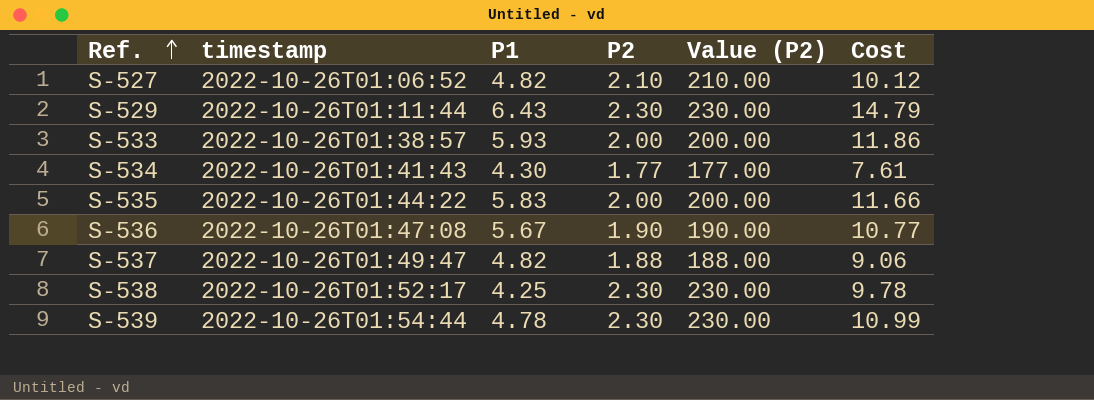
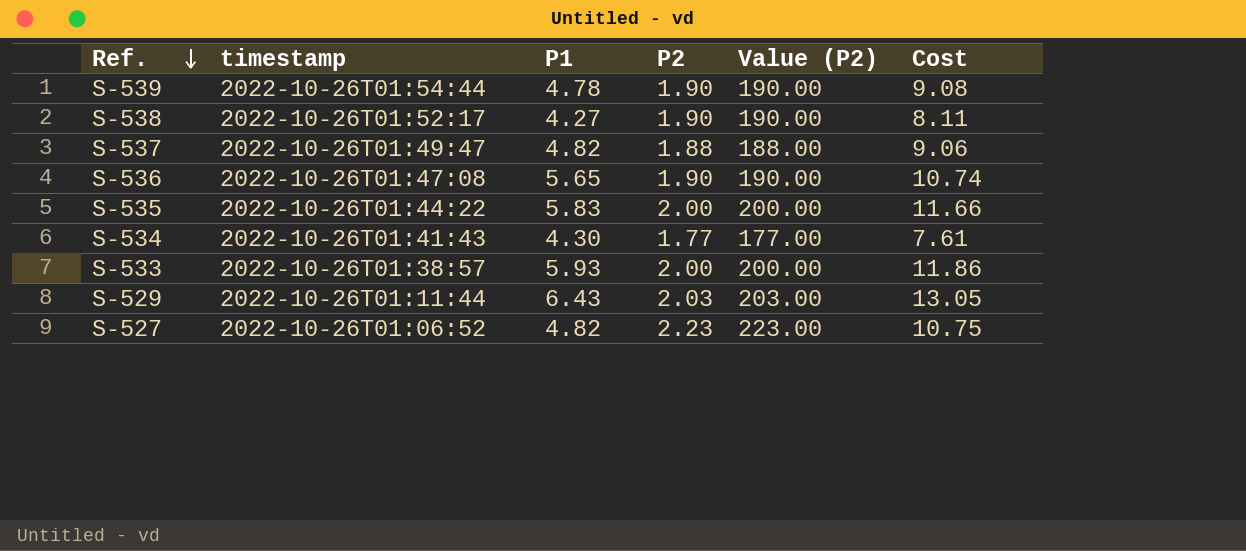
row order: Ref. ascending -> Ref. descending
S-539 | P2: 2.30 -> 1.90
S-539 | Value (P2): 230.00 -> 190.00
S-539 | Cost: 10.99 -> 9.08
S-538 | P1: 4.25 -> 4.27
S-538 | P2: 2.30 -> 1.90
S-538 | Value (P2): 230.00 -> 190.00
S-538 | Cost: 9.78 -> 8.11
S-536 | P1: 5.67 -> 5.65
S-536 | Cost: 10.77 -> 10.74
S-529 | P2: 2.30 -> 2.03
S-529 | Value (P2): 230.00 -> 203.00
S-529 | Cost: 14.79 -> 13.05
S-527 | P2: 2.10 -> 2.23
S-527 | Value (P2): 210.00 -> 223.00
S-527 | Cost: 10.12 -> 10.75

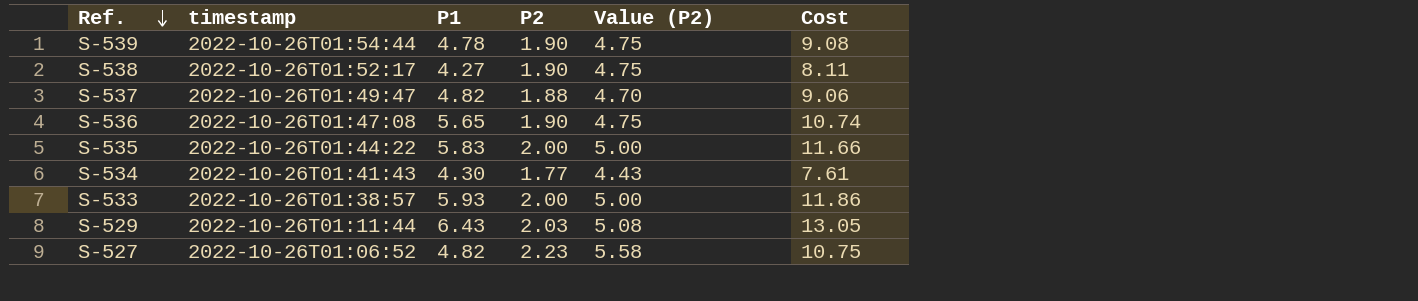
column Value (P2) | formula: [P2] * 100 -> [P2] * 2.5

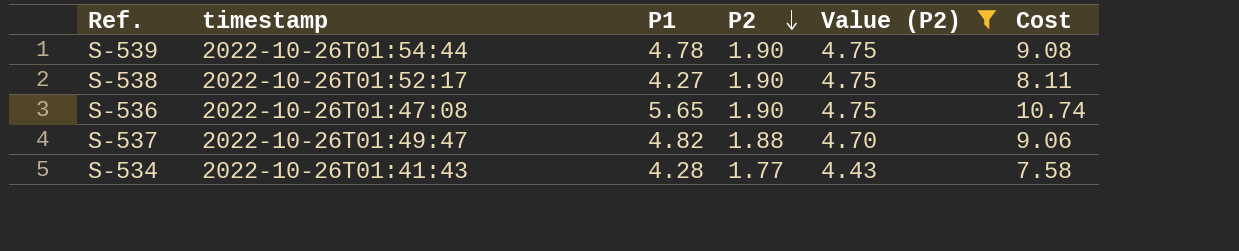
filter: none -> Value (P2) <= 4.75
row order: Ref. descending -> P2 descending
S-534 | P1: 4.30 -> 4.28
S-534 | Cost: 7.61 -> 7.58

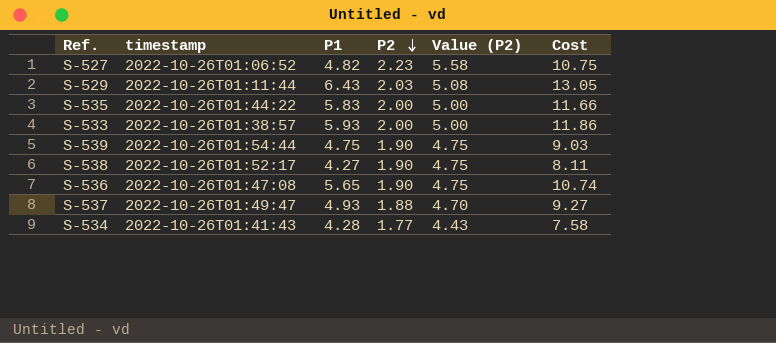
filter: Value (P2) <= 4.75 -> none
S-539 | P1: 4.78 -> 4.75
S-539 | Cost: 9.08 -> 9.03
S-537 | P1: 4.82 -> 4.93
S-537 | Cost: 9.06 -> 9.27

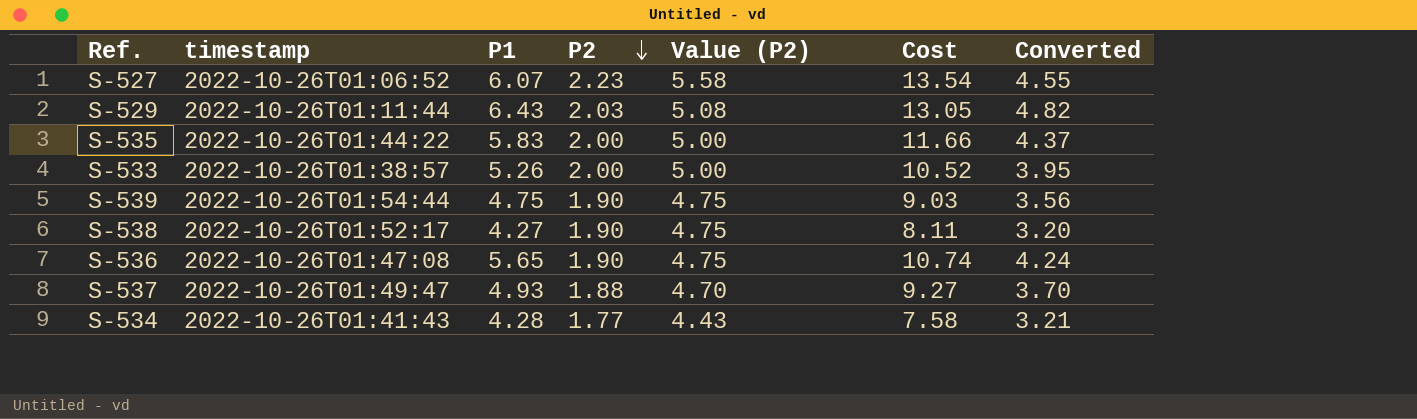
column Converted | formula: none -> [P1] * 0.75
S-527 | P1: 4.82 -> 6.07
S-527 | Cost: 10.75 -> 13.54
S-533 | P1: 5.93 -> 5.26
S-533 | Cost: 11.86 -> 10.52

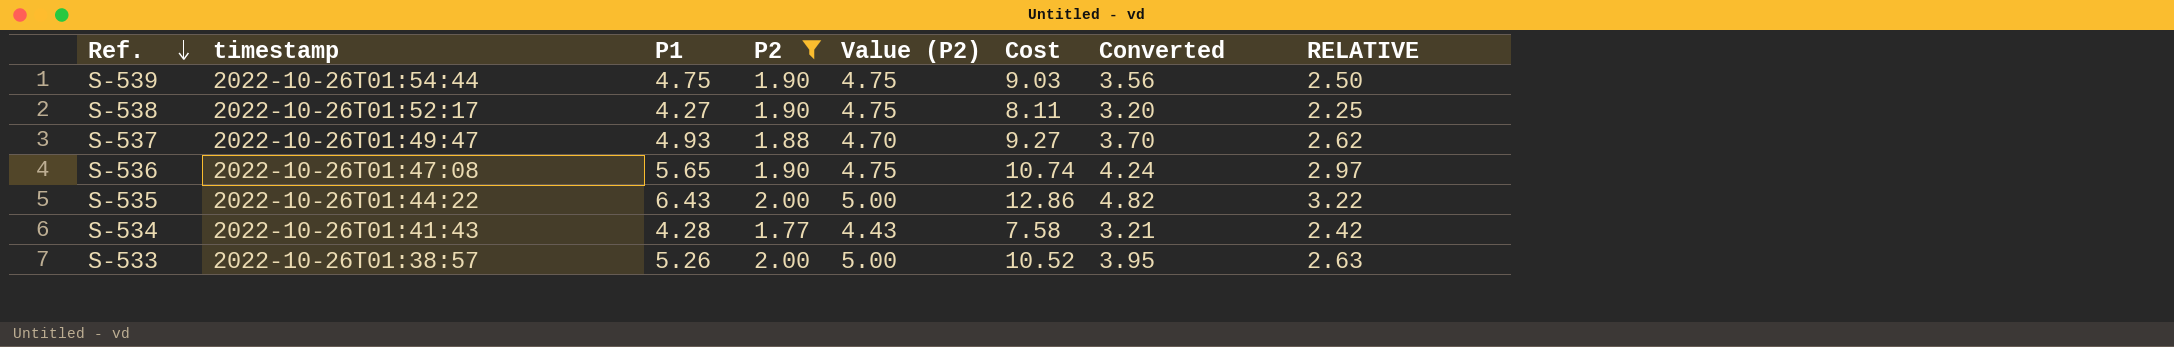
filter: none -> P2 <= 2.00
row order: P2 descending -> Ref. descending
column RELATIVE | formula: none -> [P1] / [P2]
S-535 | P1: 5.83 -> 6.43
S-535 | Cost: 11.66 -> 12.86
S-535 | Converted: 4.37 -> 4.82

